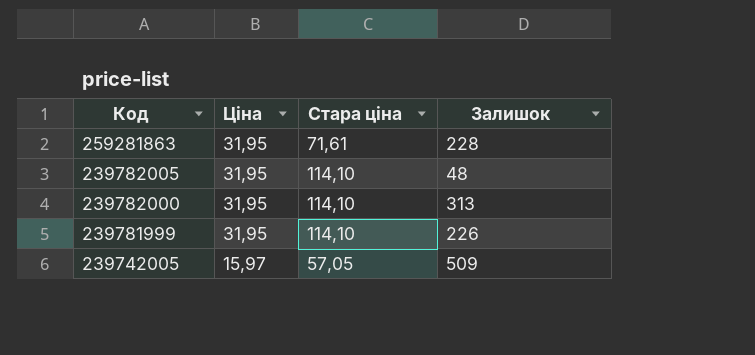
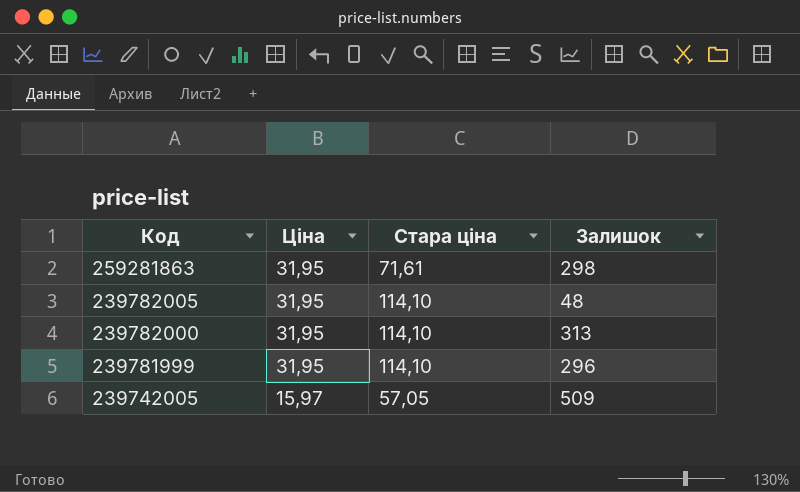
259281863 | Залишок: 228 -> 298
239781999 | Залишок: 226 -> 296

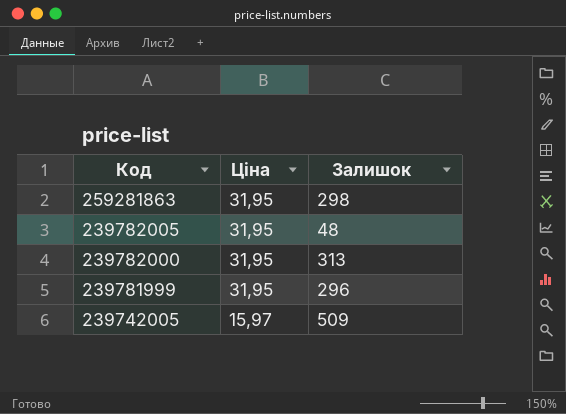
column Стара ціна | position: 3 -> none

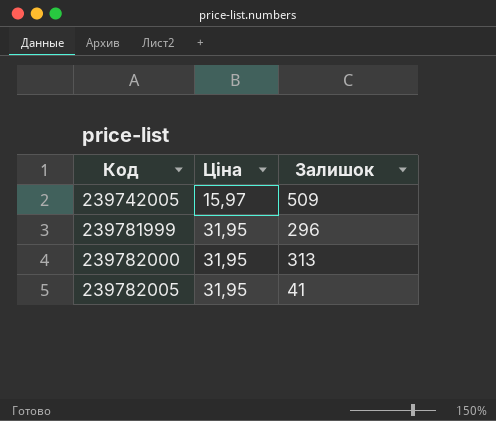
row order: Код descending -> Код ascending
row 259281863: 31,95 | 298 -> none
239782005 | Залишок: 48 -> 41

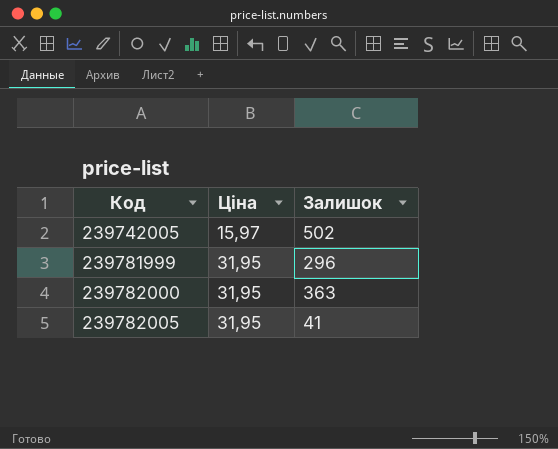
239742005 | Залишок: 509 -> 502
239782000 | Залишок: 313 -> 363

